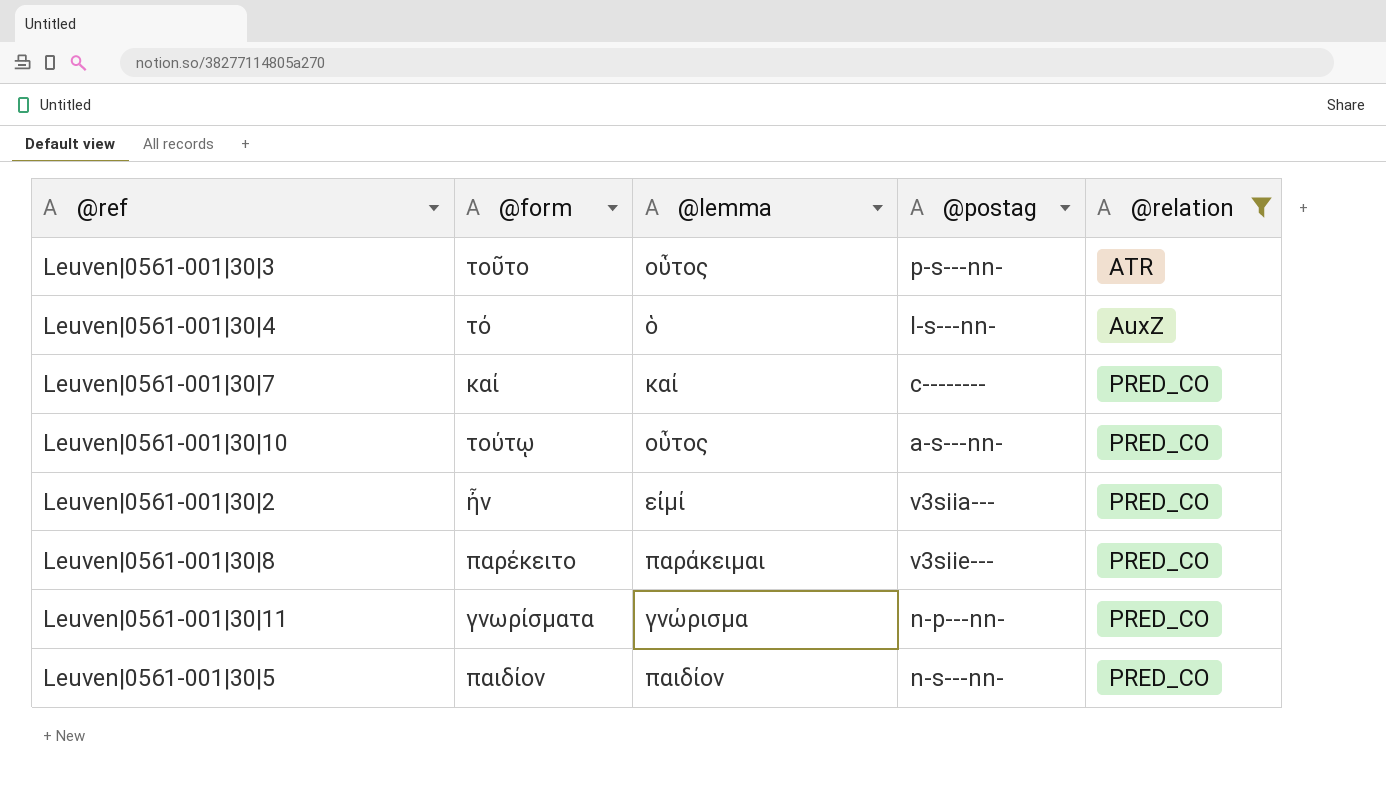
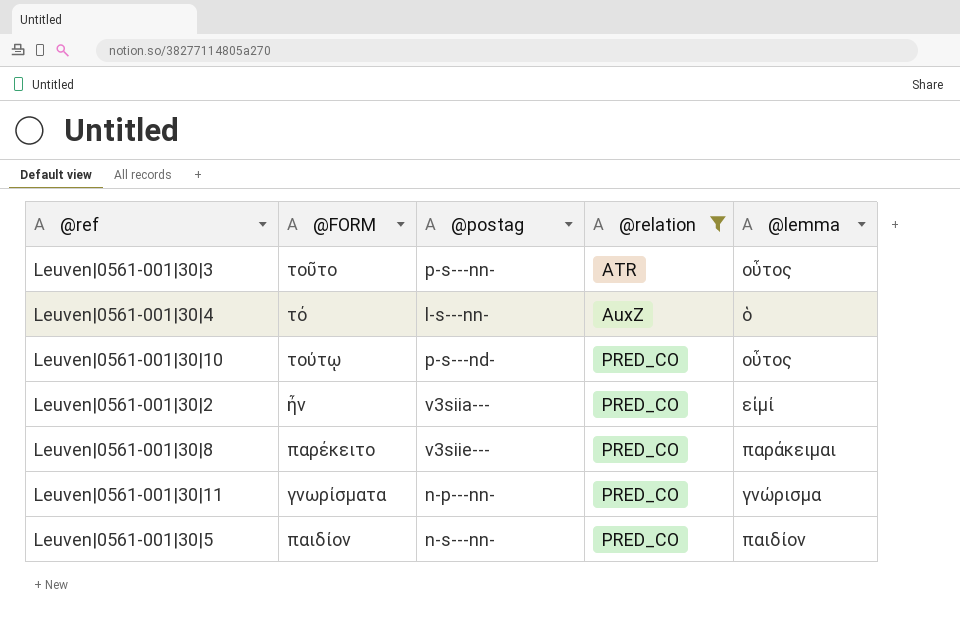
column name: @form -> @FORM
column @lemma | position: 3 -> 5
row Leuven|0561-001|30|7: καί | καί | c-------- | PRED_CO -> none
Leuven|0561-001|30|10 | @postag: a-s---nn- -> p-s---nd-

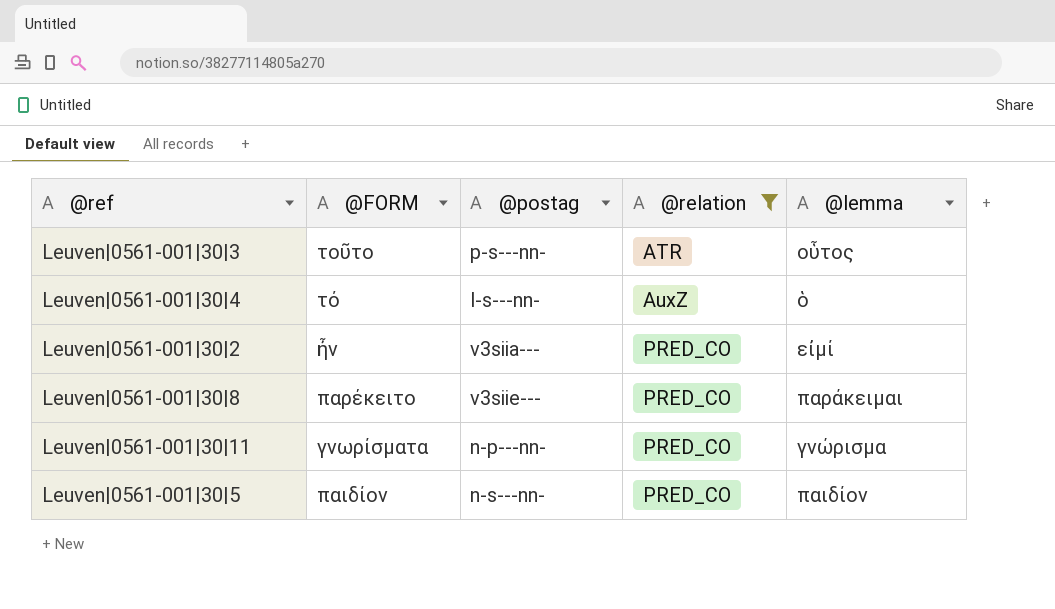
row Leuven|0561-001|30|10: τούτῳ | p-s---nd- | PRED_CO | οὗτος -> none

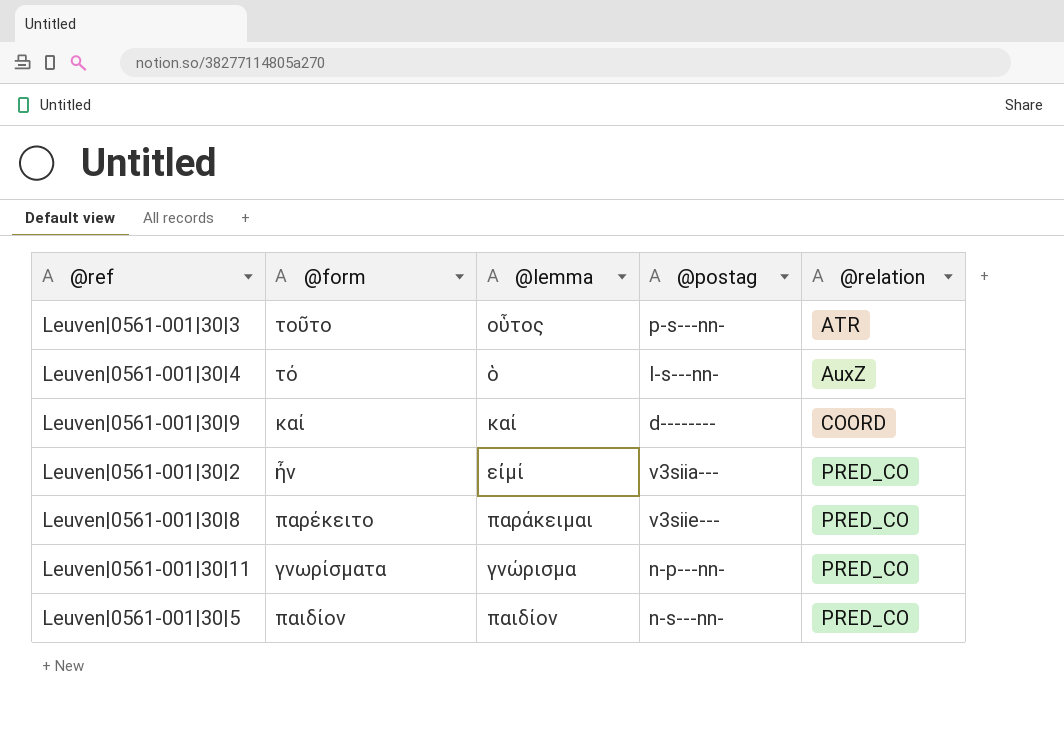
filter: @relation != COORD -> none
column name: @FORM -> @form
column @lemma | position: 5 -> 3

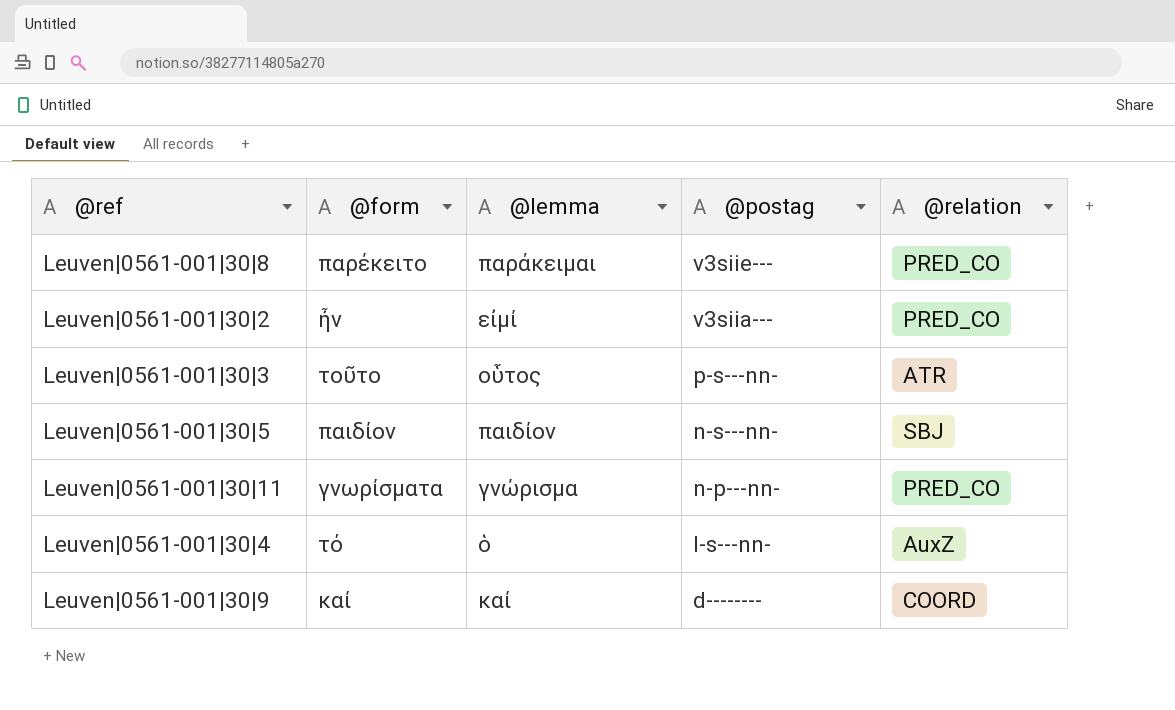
row order: @relation ascending -> @postag descending
Leuven|0561-001|30|5 | @relation: PRED_CO -> SBJ

